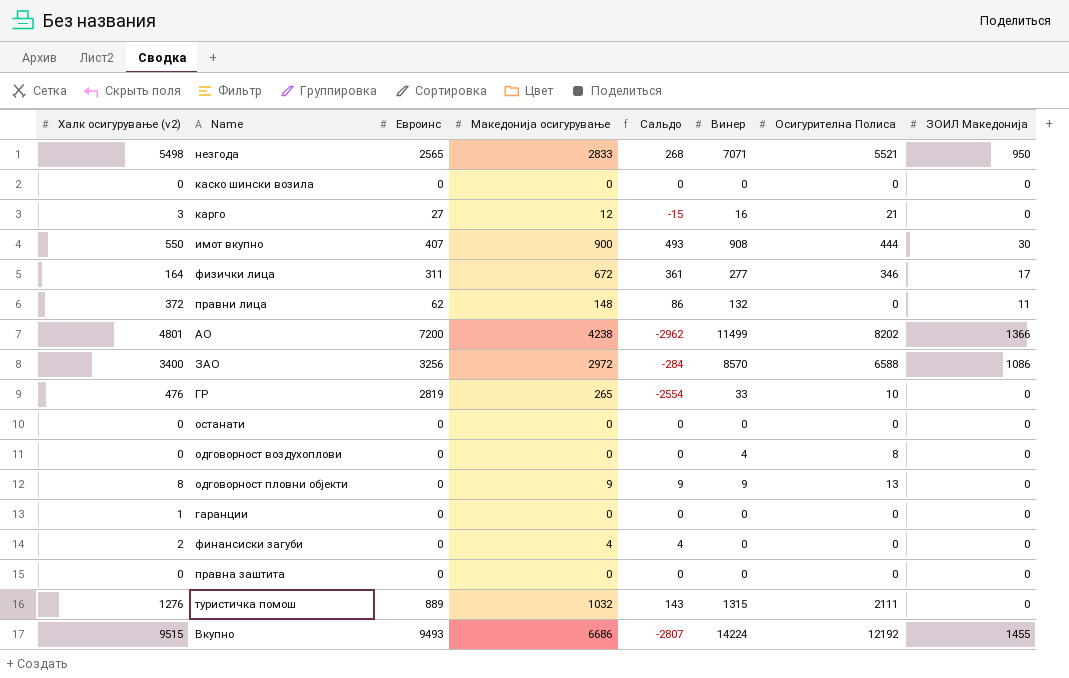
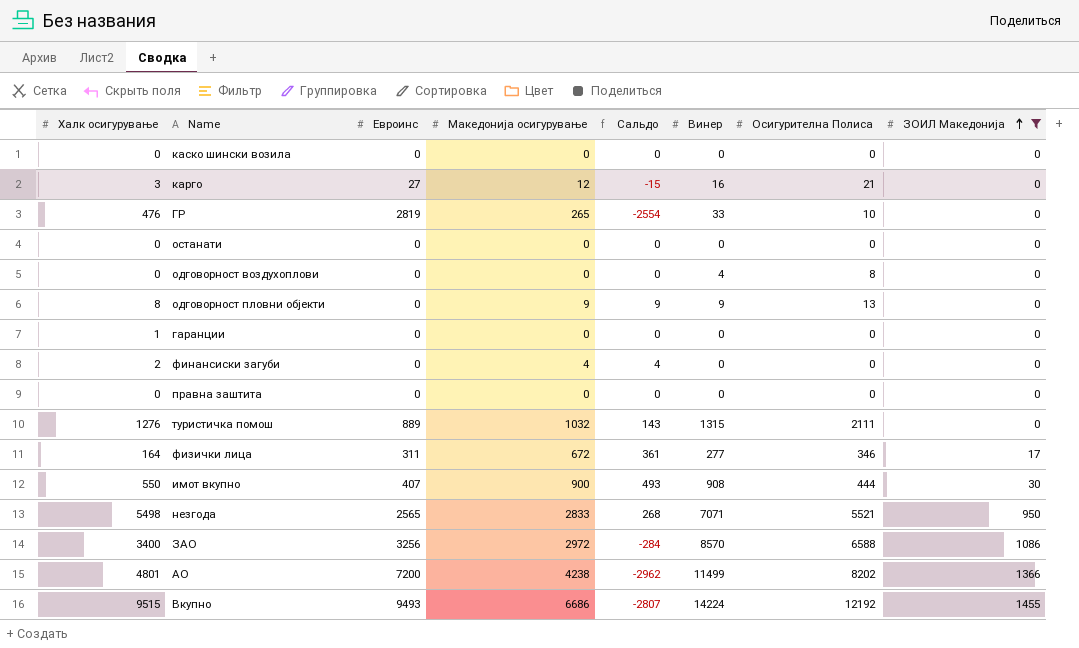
filter: none -> ЗОИЛ Македонија != 11
row order: none -> ЗОИЛ Македонија ascending
column name: Халк осигурување (v2) -> Халк осигурување

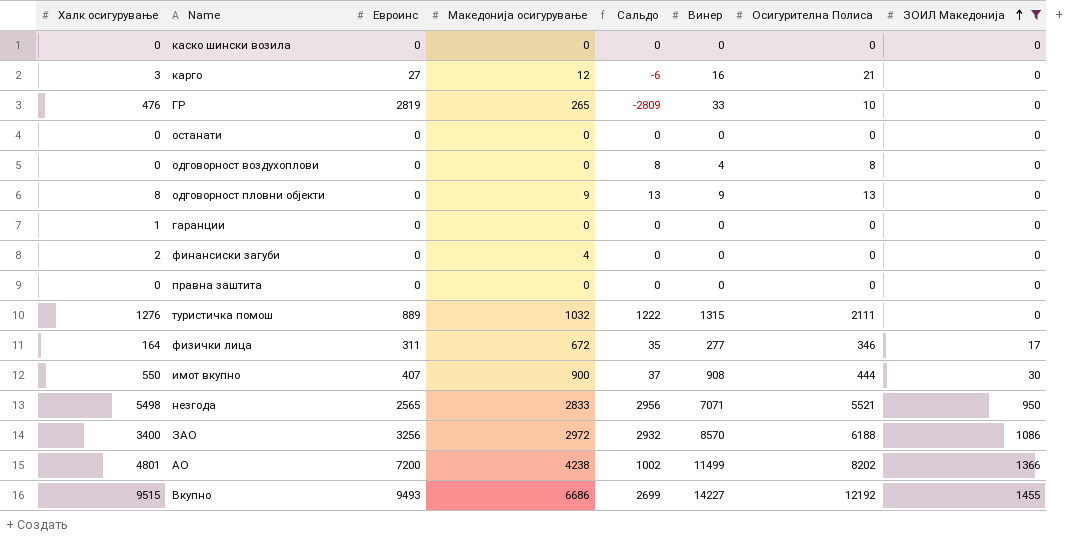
column Сальдо | formula: [Македонија осигурување] - [Евроинс] -> [Осигурителна Полиса] - [Евроинс]
ЗАО | Осигурителна Полиса: 6588 -> 6188
Вкупно | Винер: 14224 -> 14227

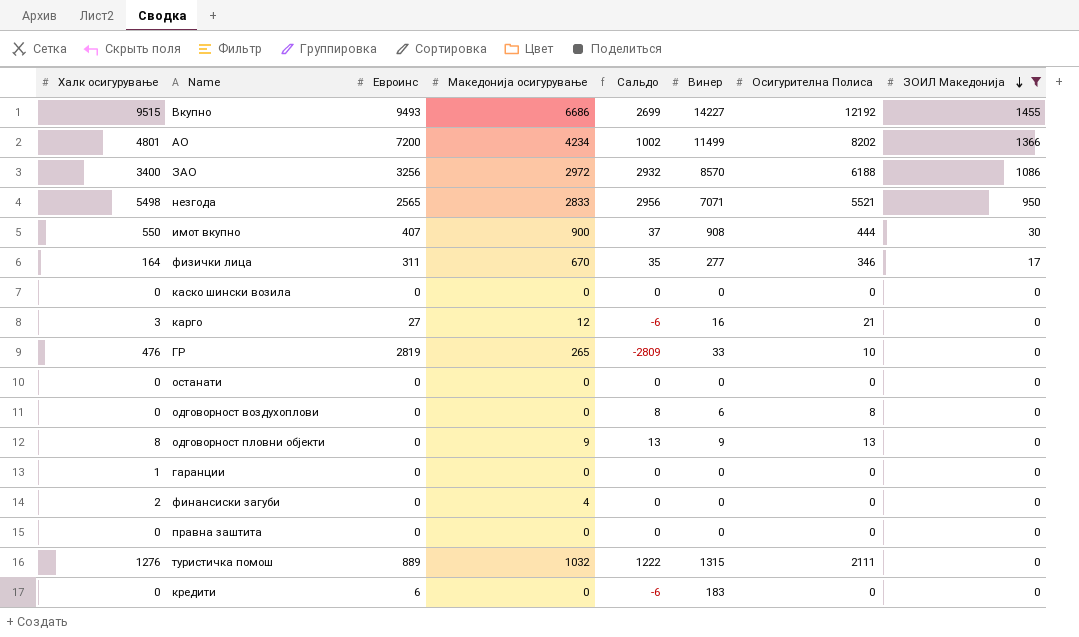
row order: ЗОИЛ Македонија ascending -> ЗОИЛ Македонија descending
АО | Македонија осигурување: 4238 -> 4234
физички лица | Македонија осигурување: 672 -> 670
одговорност воздухоплови | Винер: 4 -> 6
row кредити: none -> 0 | 6 | 0 | -6 | 183 | 0 | 0

